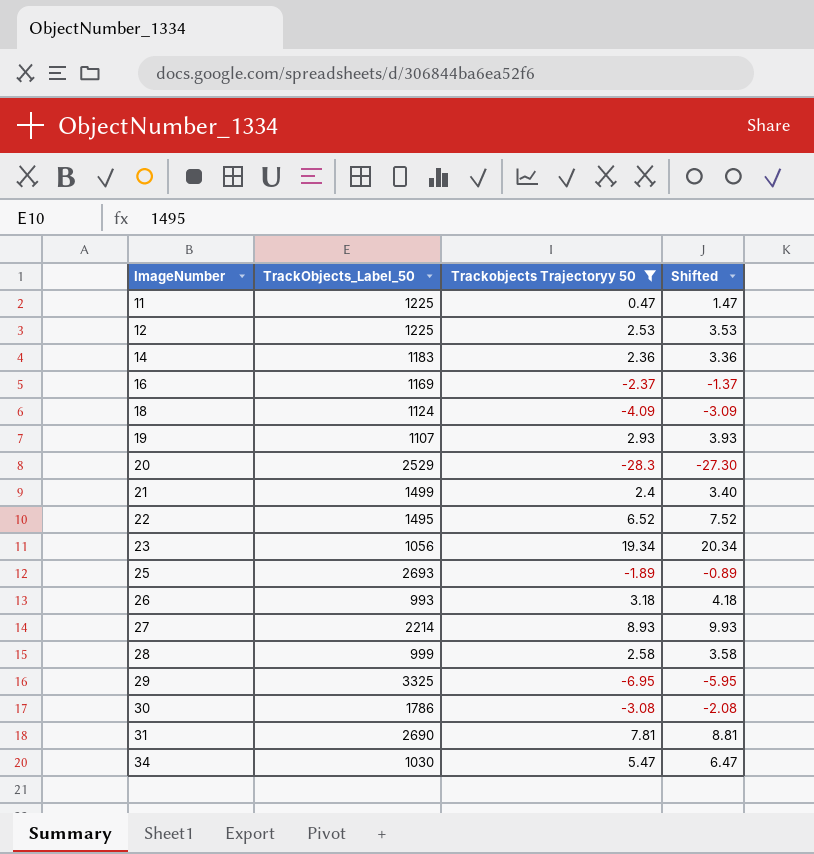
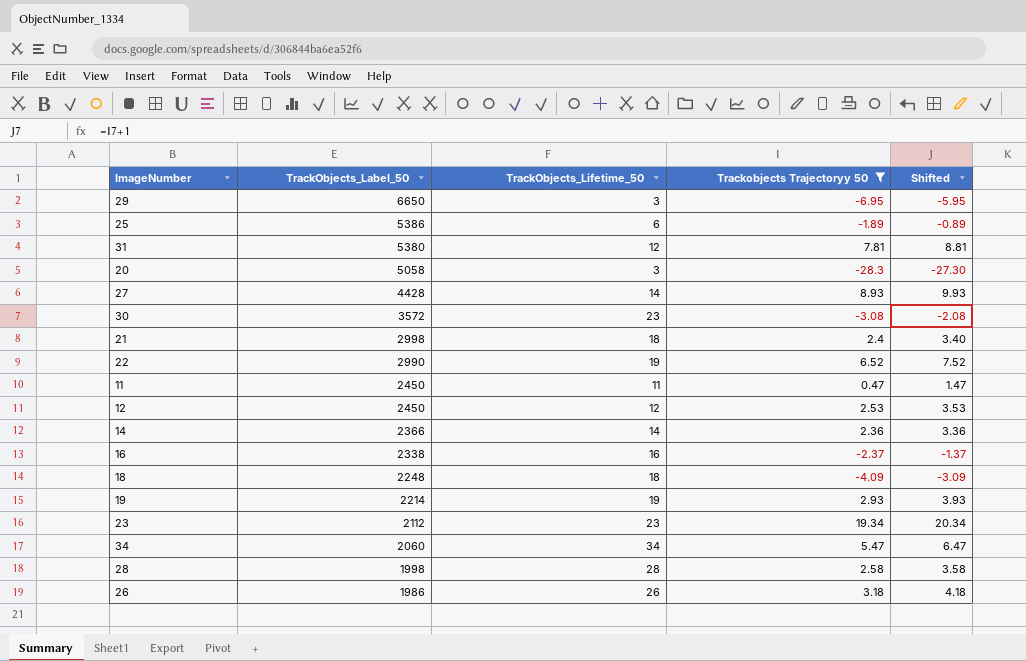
row order: ImageNumber ascending -> TrackObjects_Label_50 descending
column TrackObjects_Lifetime_50 | position: none -> 3
29 | TrackObjects_Label_50: 3325 -> 6650
25 | TrackObjects_Label_50: 2693 -> 5386
31 | TrackObjects_Label_50: 2690 -> 5380
20 | TrackObjects_Label_50: 2529 -> 5058
27 | TrackObjects_Label_50: 2214 -> 4428
30 | TrackObjects_Label_50: 1786 -> 3572
21 | TrackObjects_Label_50: 1499 -> 2998
22 | TrackObjects_Label_50: 1495 -> 2990
11 | TrackObjects_Label_50: 1225 -> 2450
12 | TrackObjects_Label_50: 1225 -> 2450
14 | TrackObjects_Label_50: 1183 -> 2366
16 | TrackObjects_Label_50: 1169 -> 2338
18 | TrackObjects_Label_50: 1124 -> 2248
19 | TrackObjects_Label_50: 1107 -> 2214
23 | TrackObjects_Label_50: 1056 -> 2112
34 | TrackObjects_Label_50: 1030 -> 2060
28 | TrackObjects_Label_50: 999 -> 1998
26 | TrackObjects_Label_50: 993 -> 1986

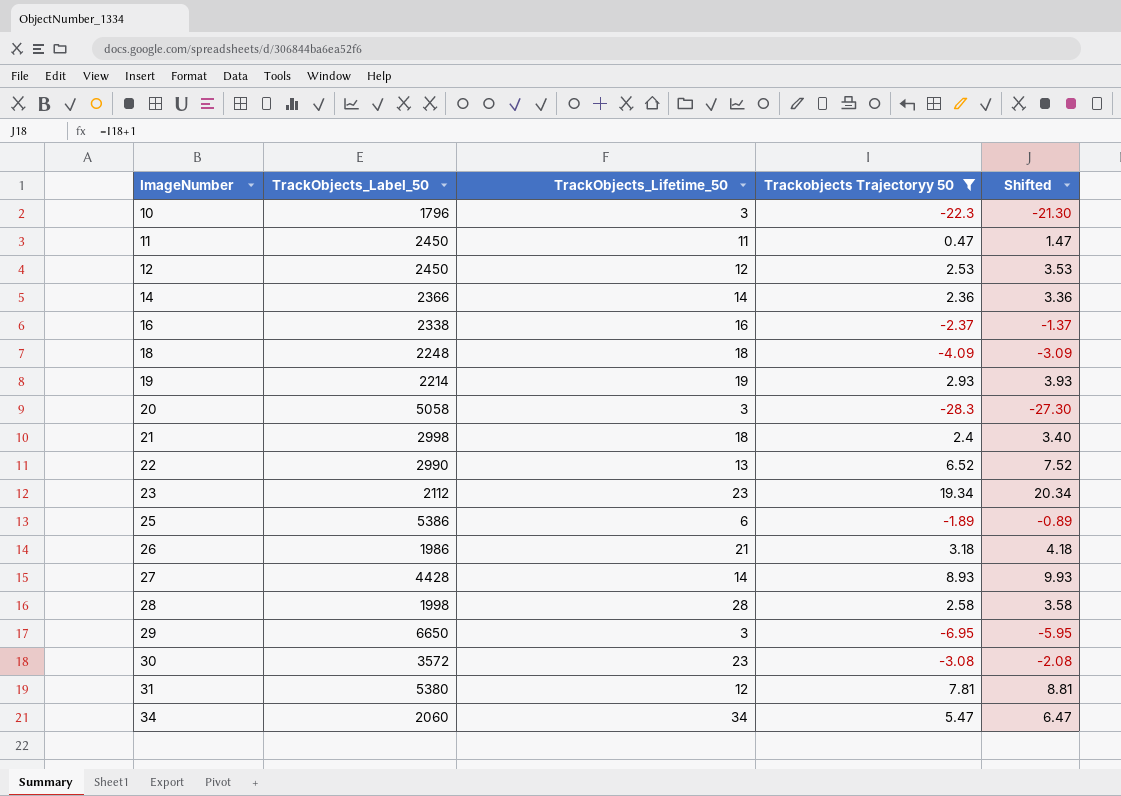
row order: TrackObjects_Label_50 descending -> ImageNumber ascending
row 10: none -> 1796 | 3 | -22.3 | -21.30
22 | TrackObjects_Lifetime_50: 19 -> 13
26 | TrackObjects_Lifetime_50: 26 -> 21

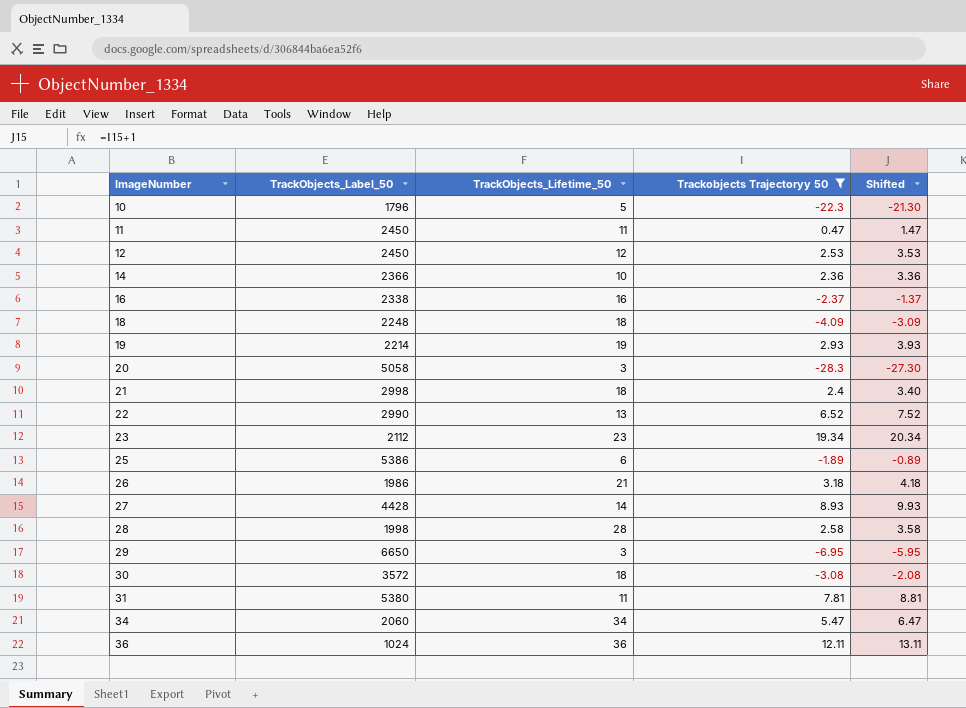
10 | TrackObjects_Lifetime_50: 3 -> 5
14 | TrackObjects_Lifetime_50: 14 -> 10
30 | TrackObjects_Lifetime_50: 23 -> 18
31 | TrackObjects_Lifetime_50: 12 -> 11
row 36: none -> 1024 | 36 | 12.11 | 13.11

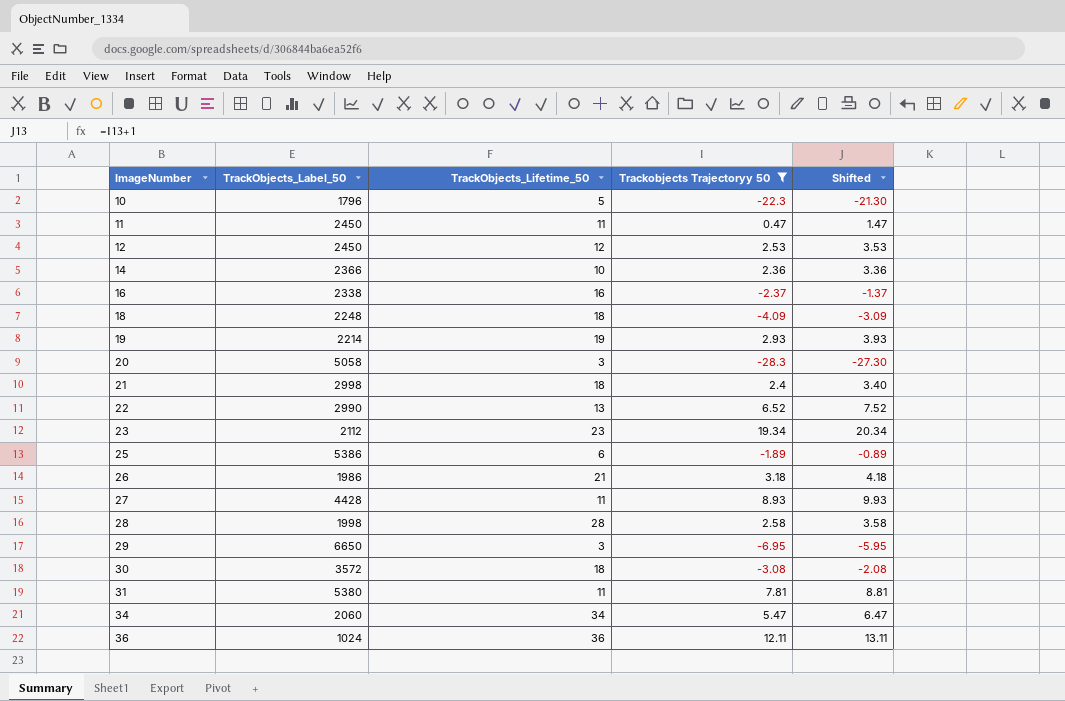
27 | TrackObjects_Lifetime_50: 14 -> 11

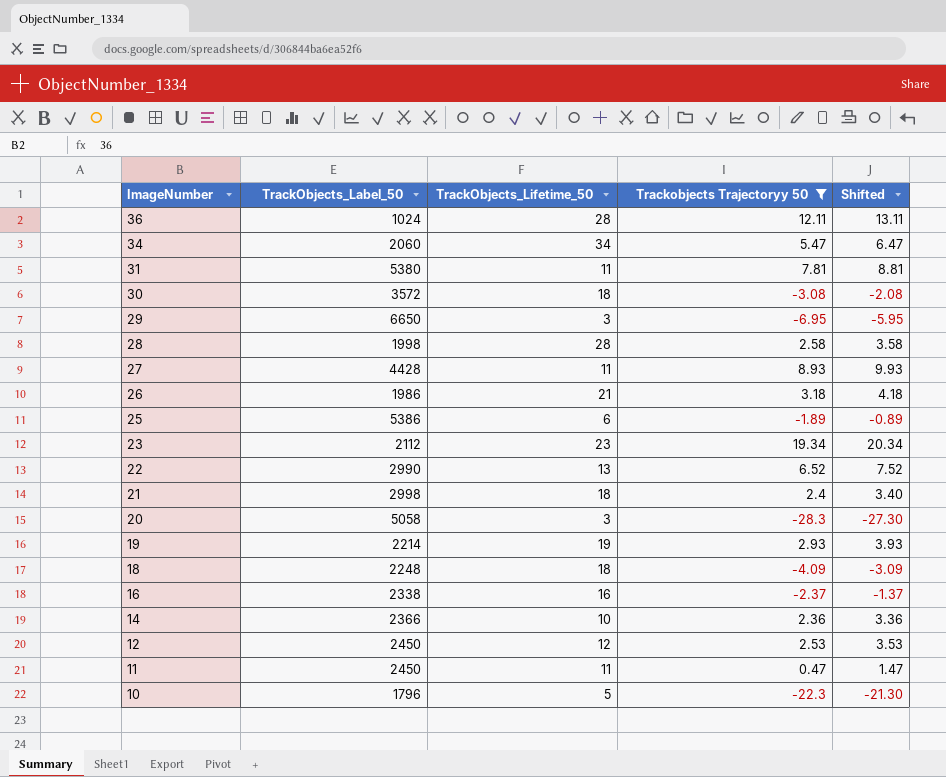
row order: ImageNumber ascending -> ImageNumber descending
36 | TrackObjects_Lifetime_50: 36 -> 28

